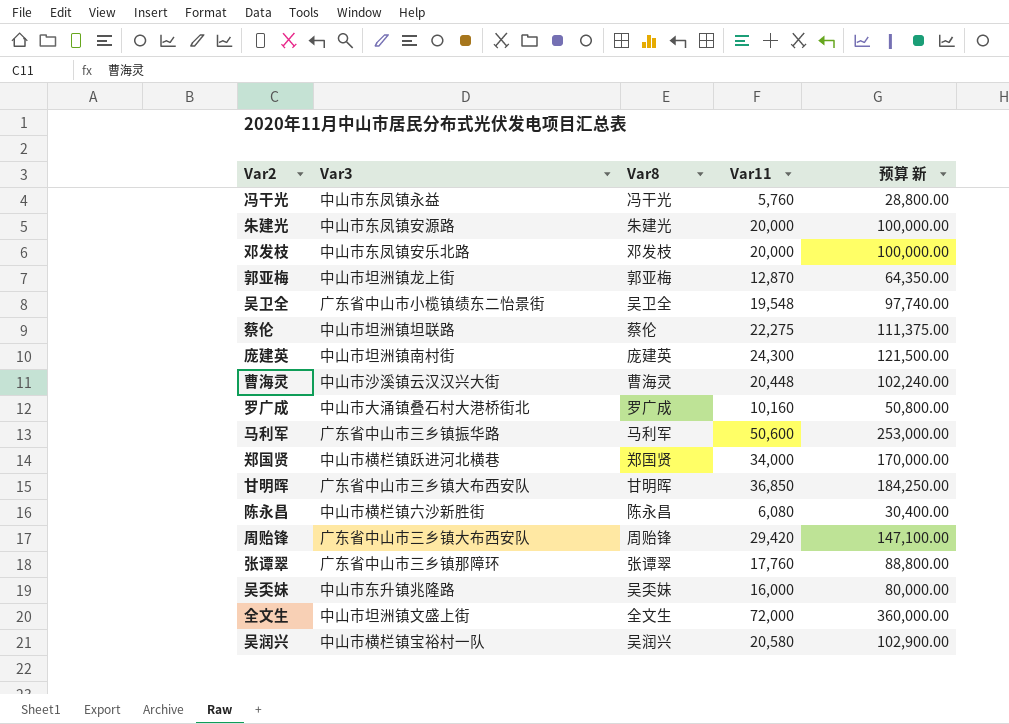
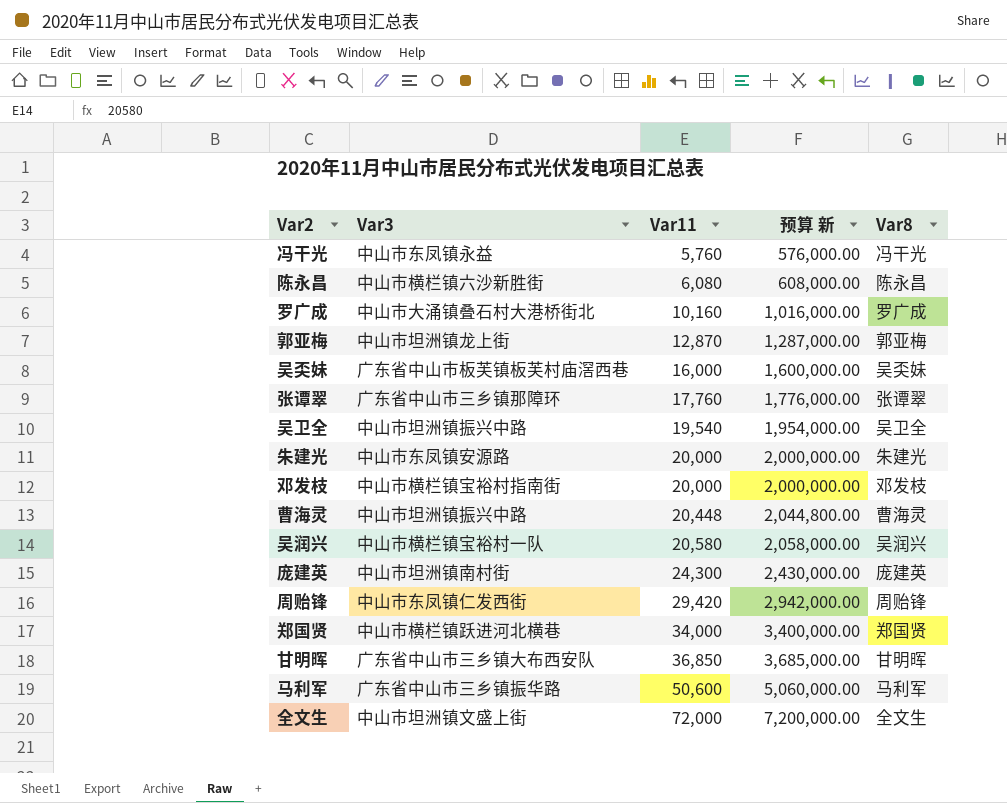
row order: none -> Var11 ascending
column 预算 新 | formula: [Var11] * 5 -> [Var11] * 100
column Var8 | position: 3 -> 5
row 蔡伦: 中山市坦洲镇坦联路 | 蔡伦 | 22,275 | 111,375.00 -> none
吴奀妹 | Var3: 中山市东升镇兆隆路 -> 广东省中山市板芙镇板芙村庙滘西巷
吴卫全 | Var3: 广东省中山市小榄镇绩东二怡景街 -> 中山市坦洲镇振兴中路
吴卫全 | Var11: 19,548 -> 19,540
邓发枝 | Var3: 中山市东凤镇安乐北路 -> 中山市横栏镇宝裕村指南街
曹海灵 | Var3: 中山市沙溪镇云汉汉兴大街 -> 中山市坦洲镇振兴中路
周贻锋 | Var3: 广东省中山市三乡镇大布西安队 -> 中山市东凤镇仁发西街

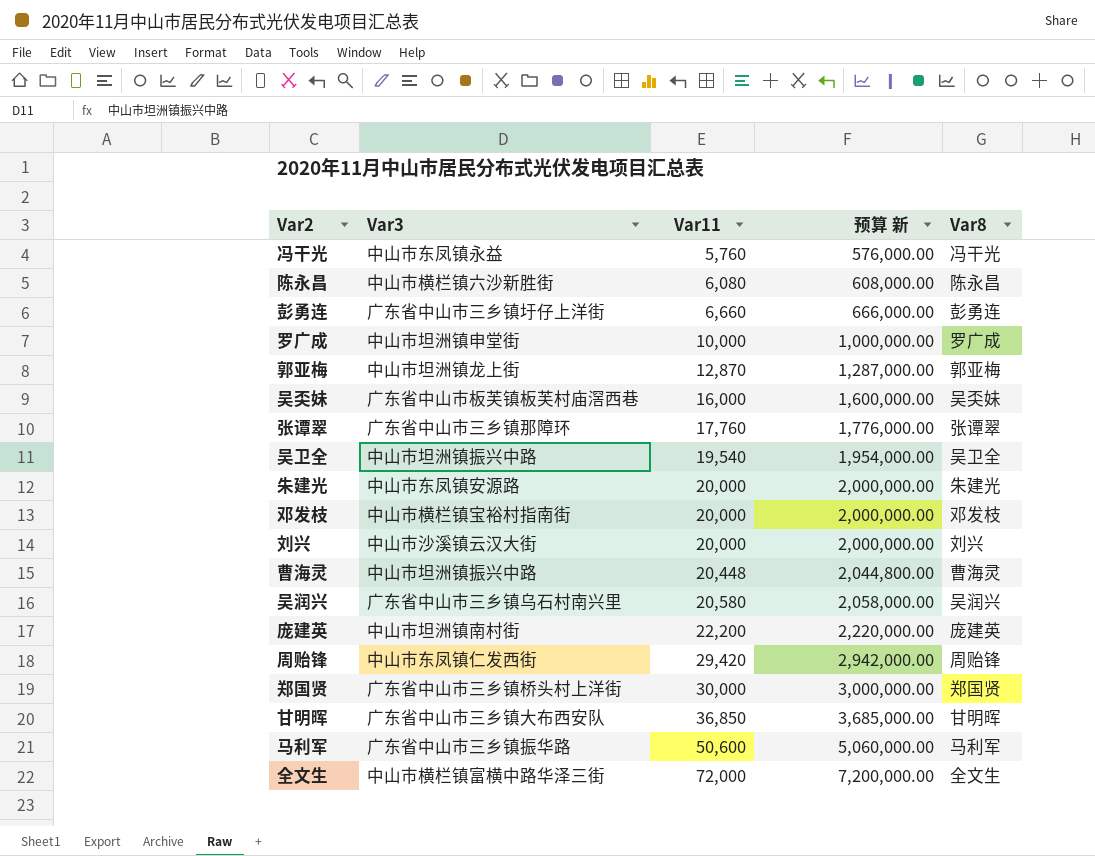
row 彭勇连: none -> 广东省中山市三乡镇圩仔上洋街 | 6,660 | 666,000.00 | 彭勇连
罗广成 | Var3: 中山市大涌镇叠石村大港桥街北 -> 中山市坦洲镇申堂街
罗广成 | Var11: 10,160 -> 10,000
罗广成 | 预算 新: 1,016,000.00 -> 1,000,000.00
row 刘兴: none -> 中山市沙溪镇云汉大街 | 20,000 | 2,000,000.00 | 刘兴
吴润兴 | Var3: 中山市横栏镇宝裕村一队 -> 广东省中山市三乡镇乌石村南兴里
庞建英 | Var11: 24,300 -> 22,200
庞建英 | 预算 新: 2,430,000.00 -> 2,220,000.00
郑国贤 | Var3: 中山市横栏镇跃进河北横巷 -> 广东省中山市三乡镇桥头村上洋街
郑国贤 | Var11: 34,000 -> 30,000
郑国贤 | 预算 新: 3,400,000.00 -> 3,000,000.00
全文生 | Var3: 中山市坦洲镇文盛上街 -> 中山市横栏镇富横中路华泽三街

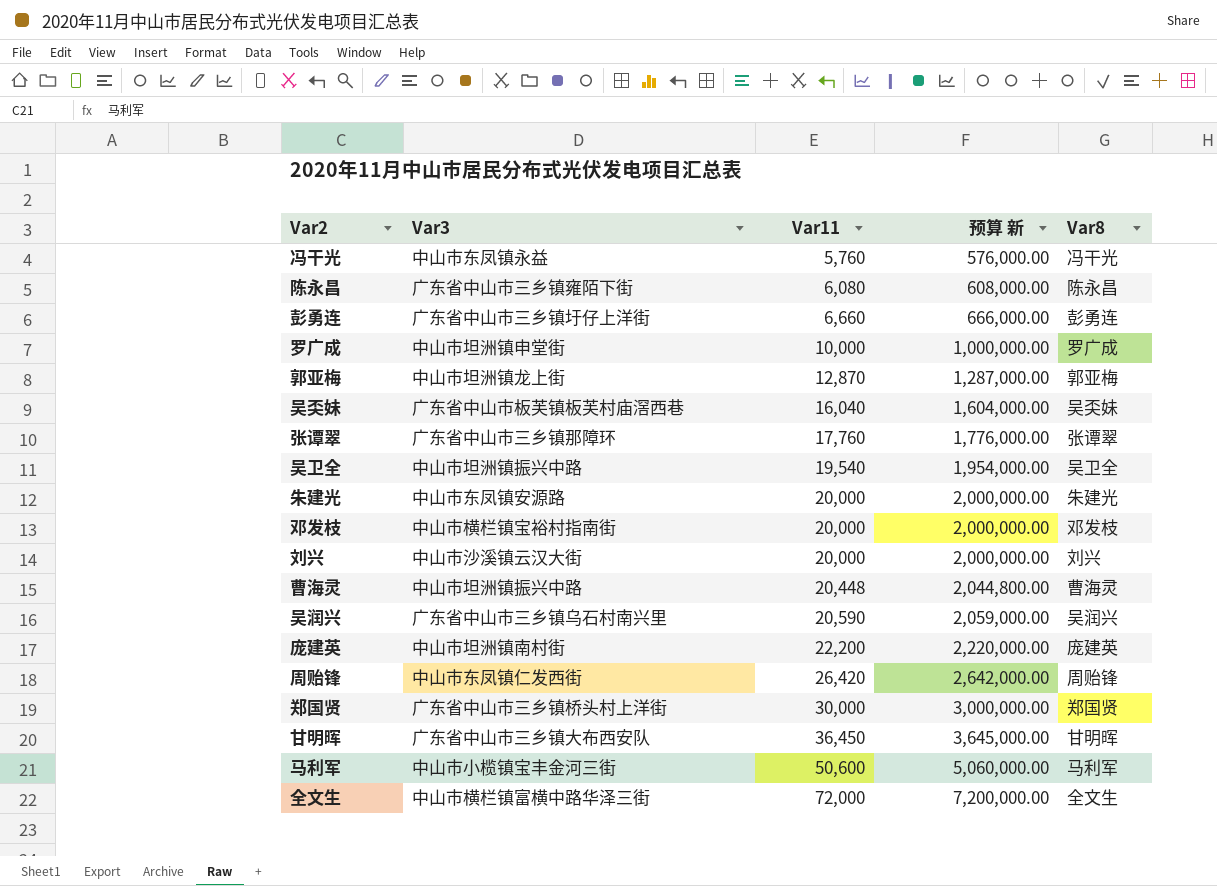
陈永昌 | Var3: 中山市横栏镇六沙新胜街 -> 广东省中山市三乡镇雍陌下街
吴奀妹 | Var11: 16,000 -> 16,040
吴奀妹 | 预算 新: 1,600,000.00 -> 1,604,000.00
吴润兴 | Var11: 20,580 -> 20,590
吴润兴 | 预算 新: 2,058,000.00 -> 2,059,000.00
周贻锋 | Var11: 29,420 -> 26,420
周贻锋 | 预算 新: 2,942,000.00 -> 2,642,000.00
甘明晖 | Var11: 36,850 -> 36,450
甘明晖 | 预算 新: 3,685,000.00 -> 3,645,000.00
马利军 | Var3: 广东省中山市三乡镇振华路 -> 中山市小榄镇宝丰金河三街

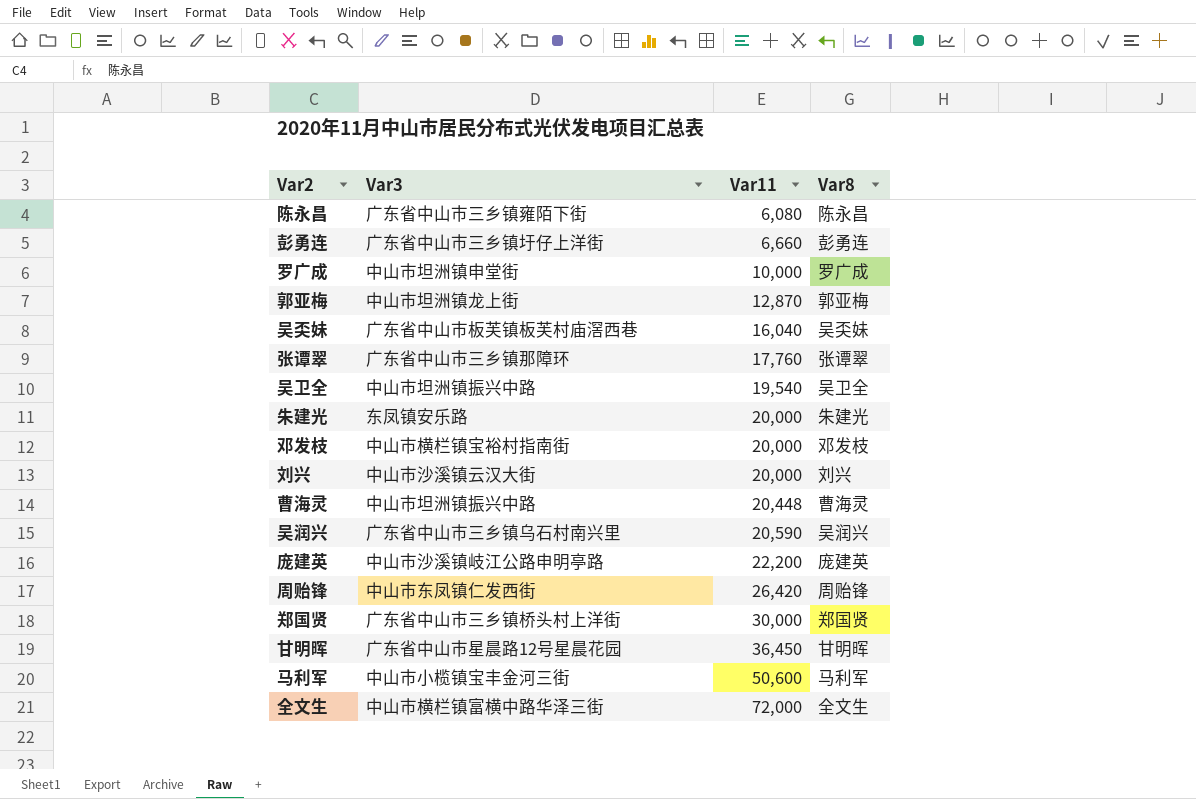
column 预算 新 | formula: [Var11] * 100 -> none
row 冯干光: 中山市东凤镇永益 | 5,760 | 576,000.00 | 冯干光 -> none
朱建光 | Var3: 中山市东凤镇安源路 -> 东凤镇安乐路
庞建英 | Var3: 中山市坦洲镇南村街 -> 中山市沙溪镇岐江公路申明亭路
甘明晖 | Var3: 广东省中山市三乡镇大布西安队 -> 广东省中山市星晨路12号星晨花园

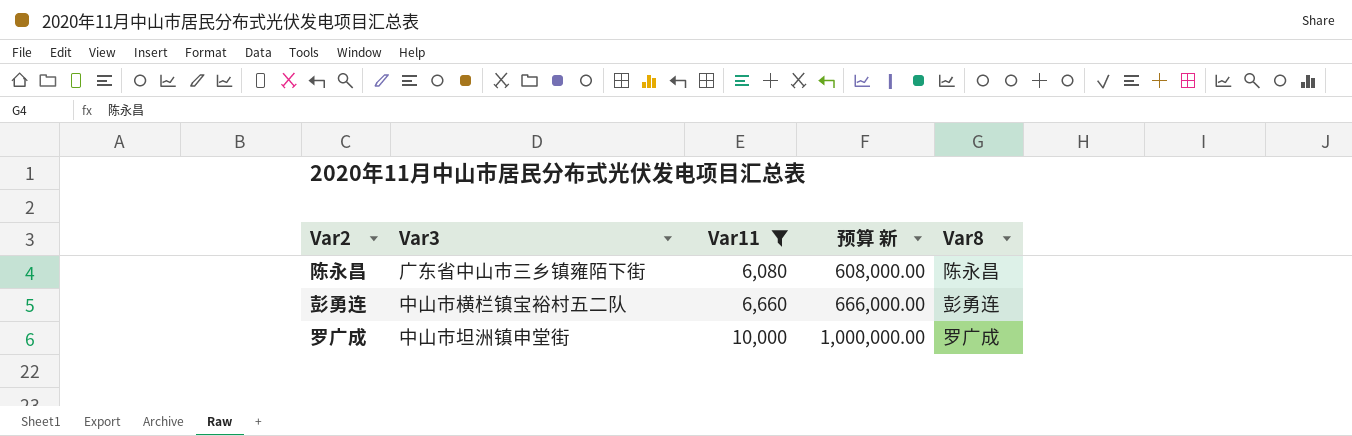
filter: none -> Var11 <= 10,000
column 预算 新 | formula: none -> [Var11] * 100
彭勇连 | Var3: 广东省中山市三乡镇圩仔上洋街 -> 中山市横栏镇宝裕村五二队

